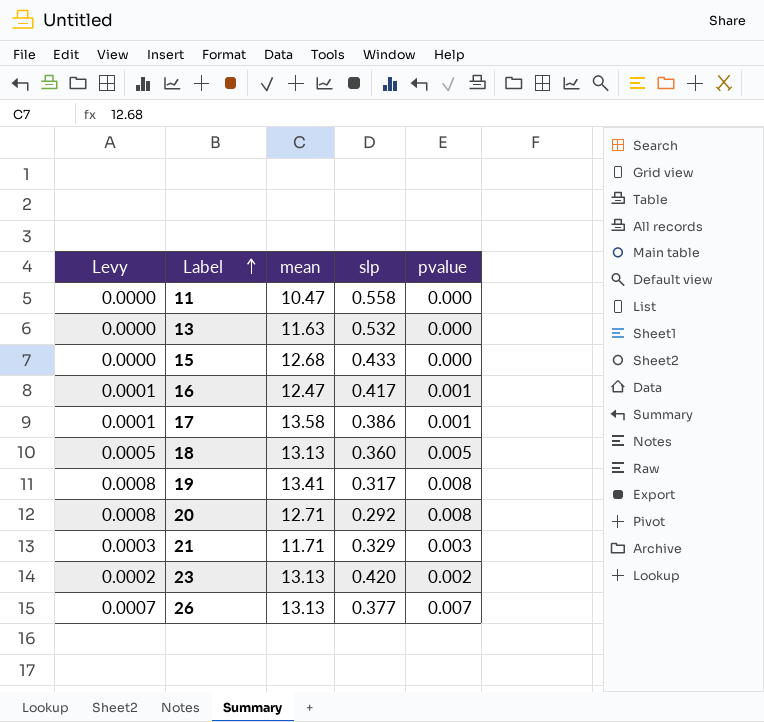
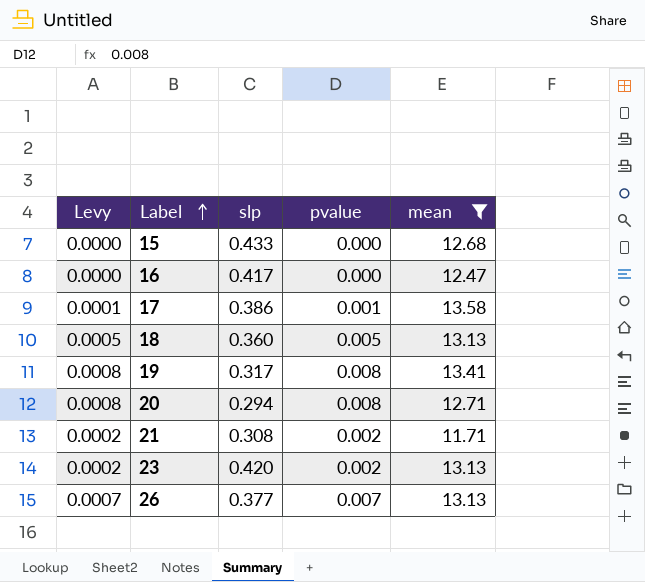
filter: none -> mean >= 11.71
column mean | position: 3 -> 5
16 | Levy: 0.0001 -> 0.0000
16 | pvalue: 0.001 -> 0.000
20 | slp: 0.292 -> 0.294
21 | Levy: 0.0003 -> 0.0002
21 | slp: 0.329 -> 0.308
21 | pvalue: 0.003 -> 0.002

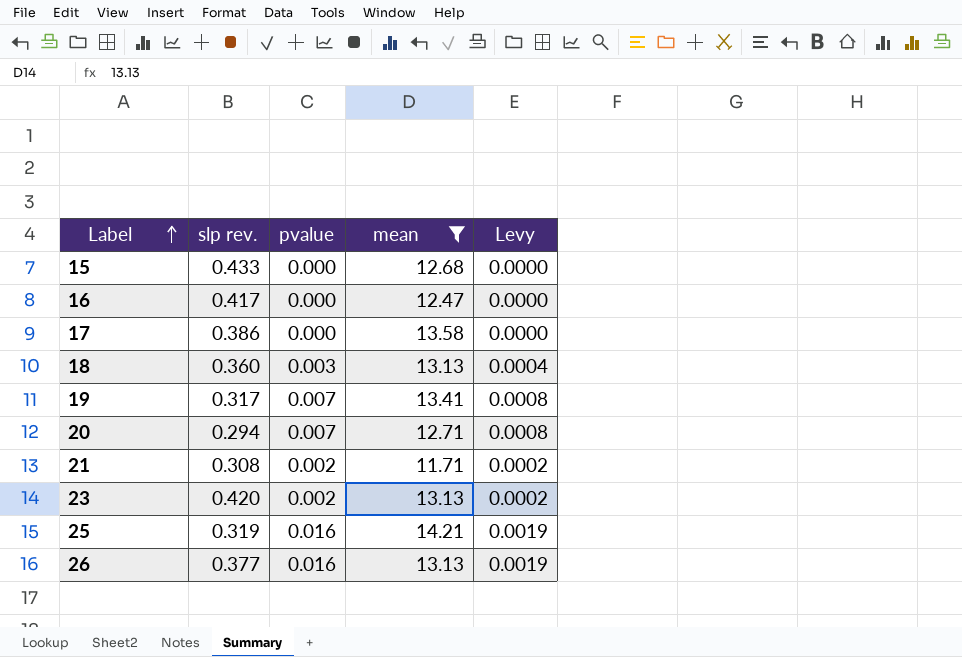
column name: slp -> slp rev.
column Levy | formula: [pvalue] * 0.1 -> [pvalue] * 0.12
column Levy | position: 1 -> 5
17 | pvalue: 0.001 -> 0.000
18 | pvalue: 0.005 -> 0.003
19 | pvalue: 0.008 -> 0.007
20 | pvalue: 0.008 -> 0.007
row 25: none -> 0.319 | 0.016 | 14.21 | 0.0019
26 | pvalue: 0.007 -> 0.016

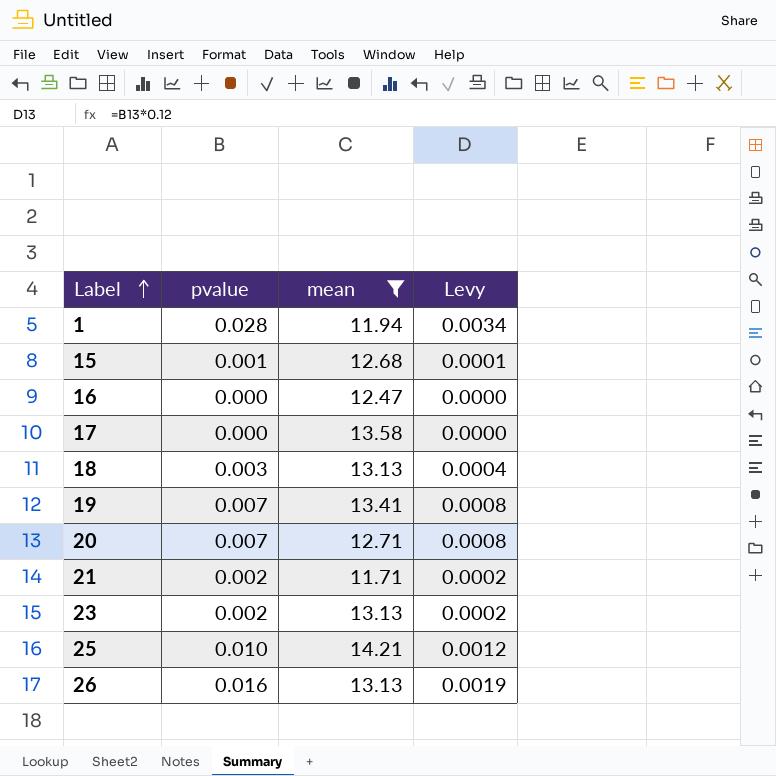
column slp rev. | position: 2 -> none
row 1: none -> 0.028 | 11.94 | 0.0034
15 | pvalue: 0.000 -> 0.001
15 | Levy: 0.0000 -> 0.0001
25 | pvalue: 0.016 -> 0.010
25 | Levy: 0.0019 -> 0.0012

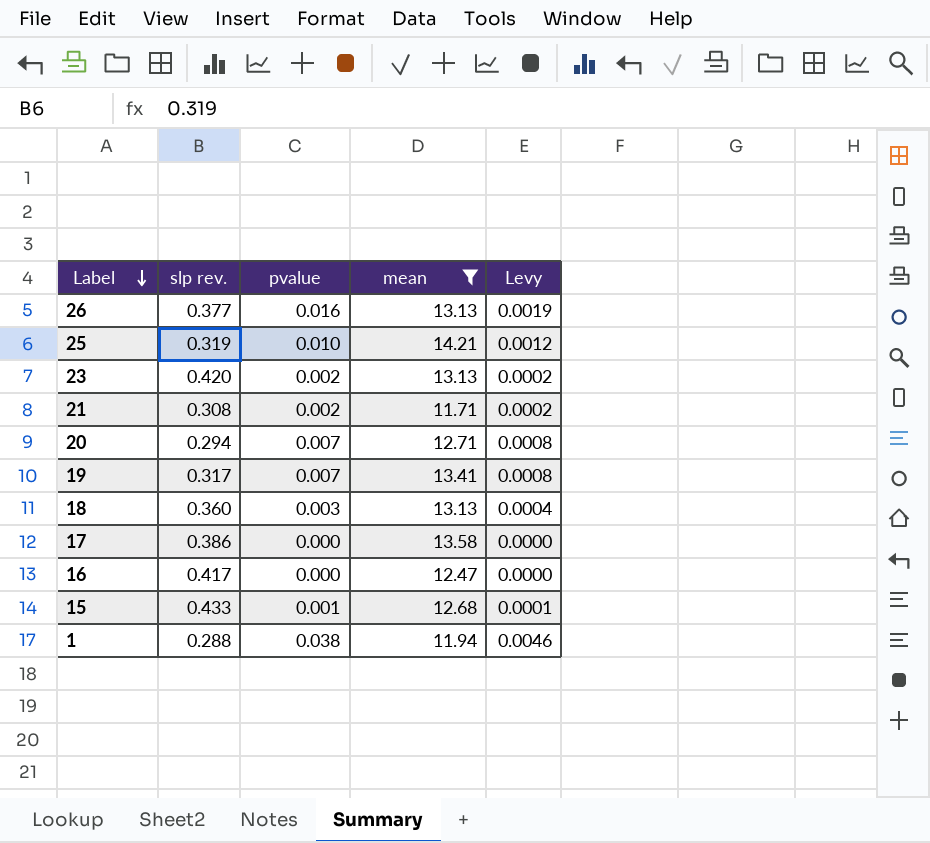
row order: Label ascending -> Label descending
column slp rev. | position: none -> 2
1 | pvalue: 0.028 -> 0.038
1 | Levy: 0.0034 -> 0.0046

